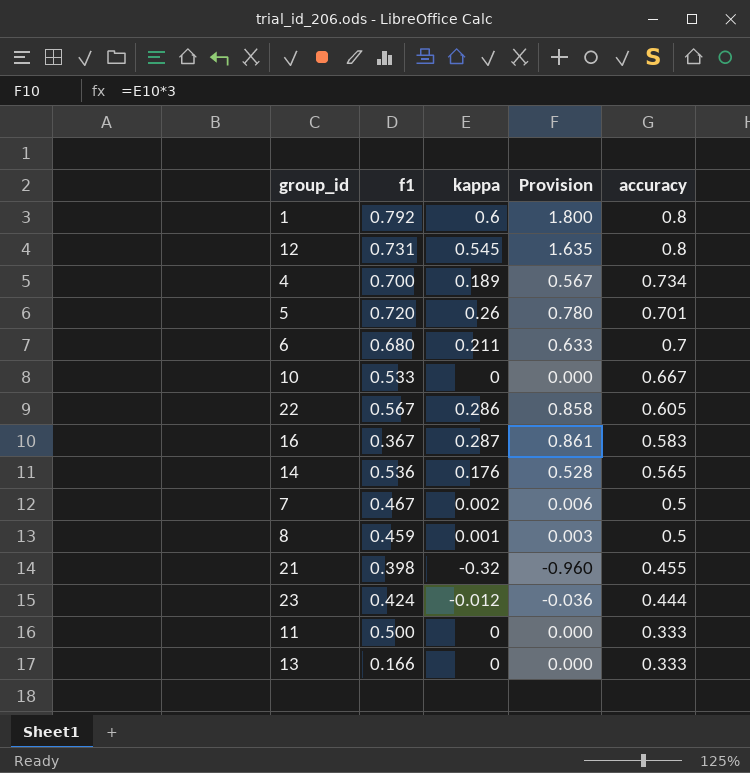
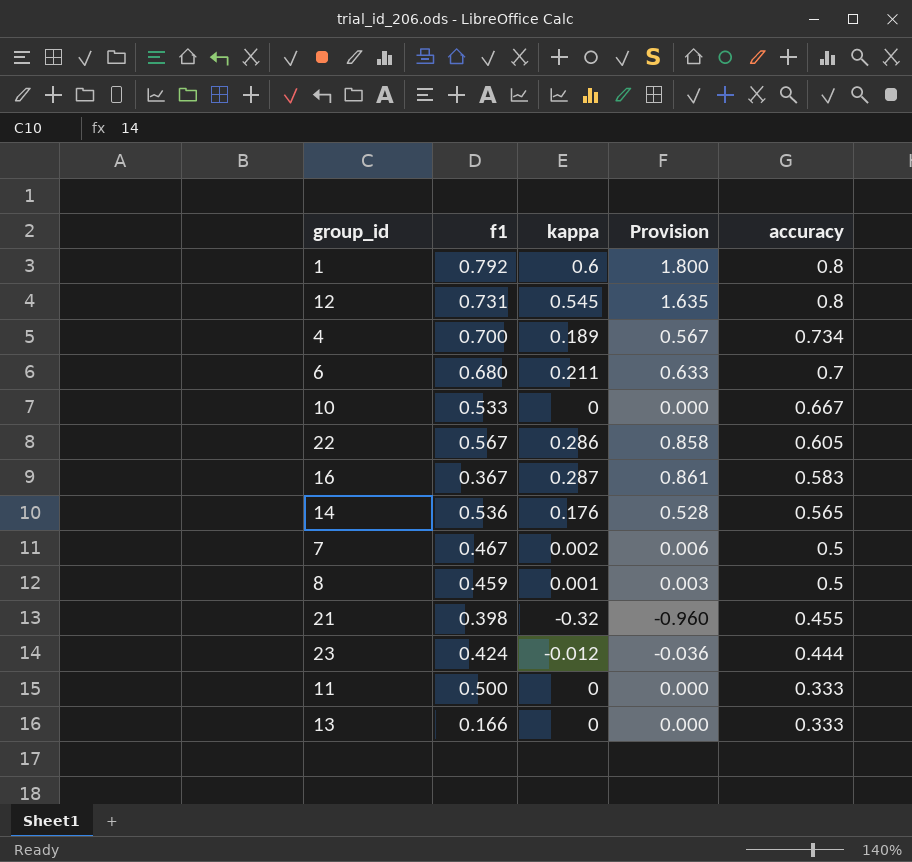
row 5: 0.720 | 0.26 | 0.780 | 0.701 -> none

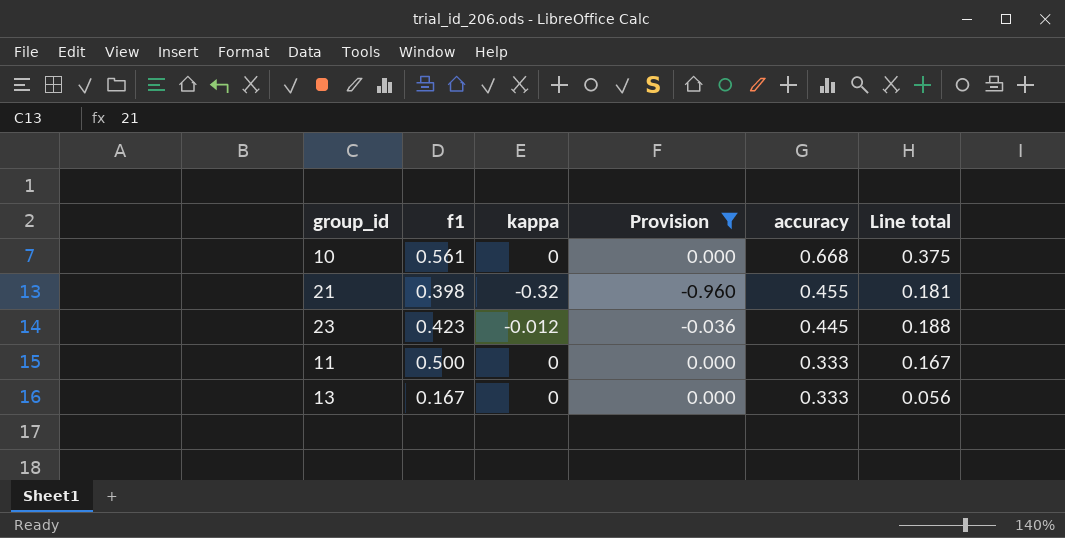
filter: none -> Provision <= 0.000
column Line total | formula: none -> [f1] * [accuracy]
10 | f1: 0.533 -> 0.561
10 | accuracy: 0.667 -> 0.668
23 | f1: 0.424 -> 0.423
23 | accuracy: 0.444 -> 0.445
13 | f1: 0.166 -> 0.167

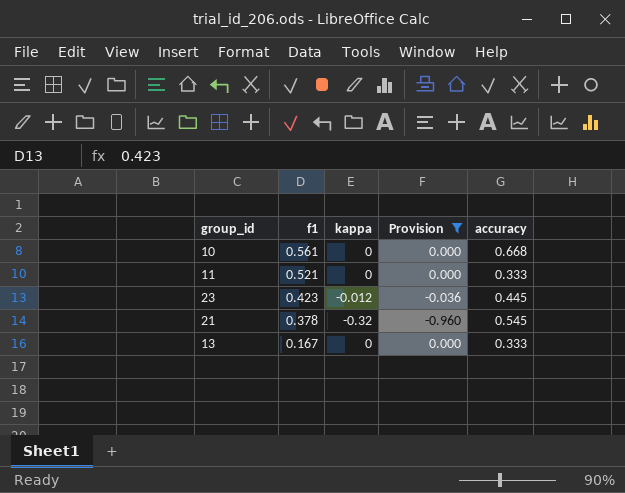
row order: accuracy descending -> f1 descending
column Line total | formula: [f1] * [accuracy] -> none
11 | f1: 0.500 -> 0.521
21 | f1: 0.398 -> 0.378
21 | accuracy: 0.455 -> 0.545

